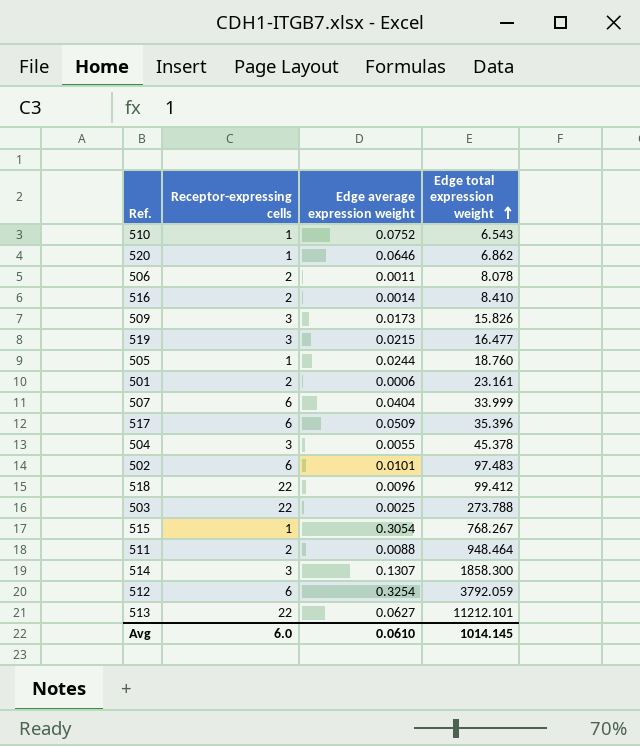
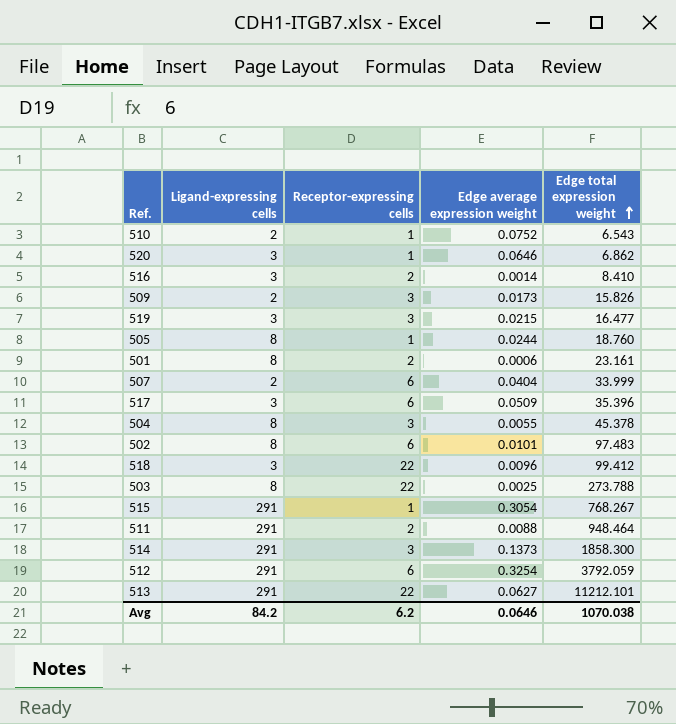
column Ligand-expressing cells | position: none -> 2
row 506: 2 | 0.0011 | 8.078 -> none
514 | Edge average expression weight: 0.1307 -> 0.1373
Avg | Receptor-expressing cells: 6.0 -> 6.2
Avg | Edge average expression weight: 0.0610 -> 0.0646
Avg | Edge total expression weight: 1014.145 -> 1070.038

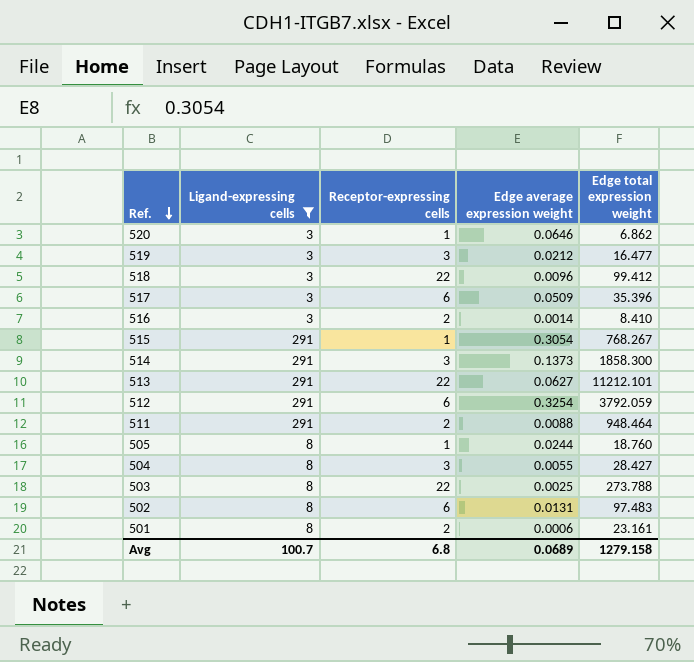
filter: none -> Ligand-expressing cells != 2
row order: Edge total expression weight ascending -> Ref. descending
519 | Edge average expression weight: 0.0215 -> 0.0212
504 | Edge total expression weight: 45.378 -> 28.427
502 | Edge average expression weight: 0.0101 -> 0.0131
Avg | Ligand-expressing cells: 84.2 -> 100.7
Avg | Receptor-expressing cells: 6.2 -> 6.8
Avg | Edge average expression weight: 0.0646 -> 0.0689
Avg | Edge total expression weight: 1070.038 -> 1279.158

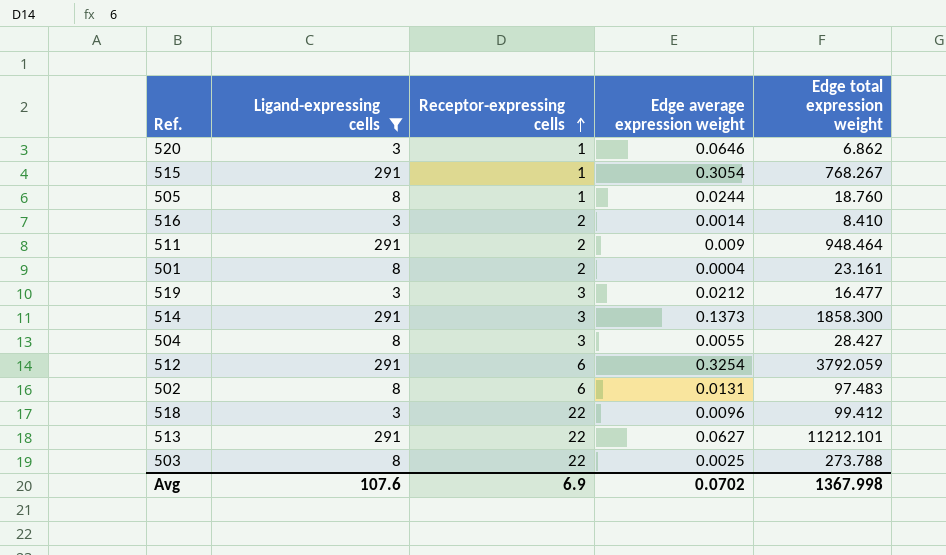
row order: Ref. descending -> Receptor-expressing cells ascending
row 517: 3 | 6 | 0.0509 | 35.396 -> none
511 | Edge average expression weight: 0.0088 -> 0.009
501 | Edge average expression weight: 0.0006 -> 0.0004
Avg | Ligand-expressing cells: 100.7 -> 107.6
Avg | Receptor-expressing cells: 6.8 -> 6.9
Avg | Edge average expression weight: 0.0689 -> 0.0702
Avg | Edge total expression weight: 1279.158 -> 1367.998

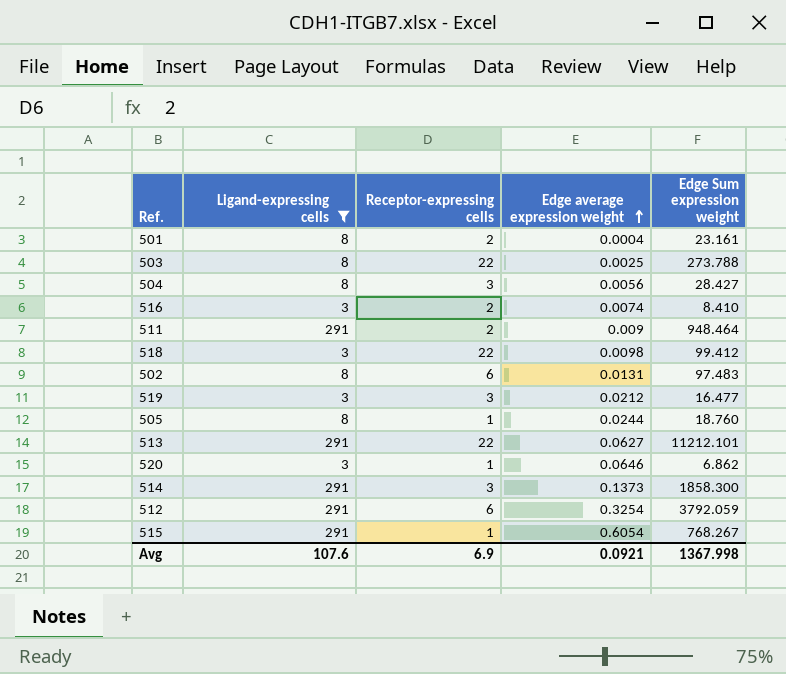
row order: Receptor-expressing cells ascending -> Edge average expression weight ascending
column name: Edge total expression weight -> Edge Sum expression weight
504 | Edge average expression weight: 0.0055 -> 0.0056
516 | Edge average expression weight: 0.0014 -> 0.0074
518 | Edge average expression weight: 0.0096 -> 0.0098
515 | Edge average expression weight: 0.3054 -> 0.6054
Avg | Edge average expression weight: 0.0702 -> 0.0921

